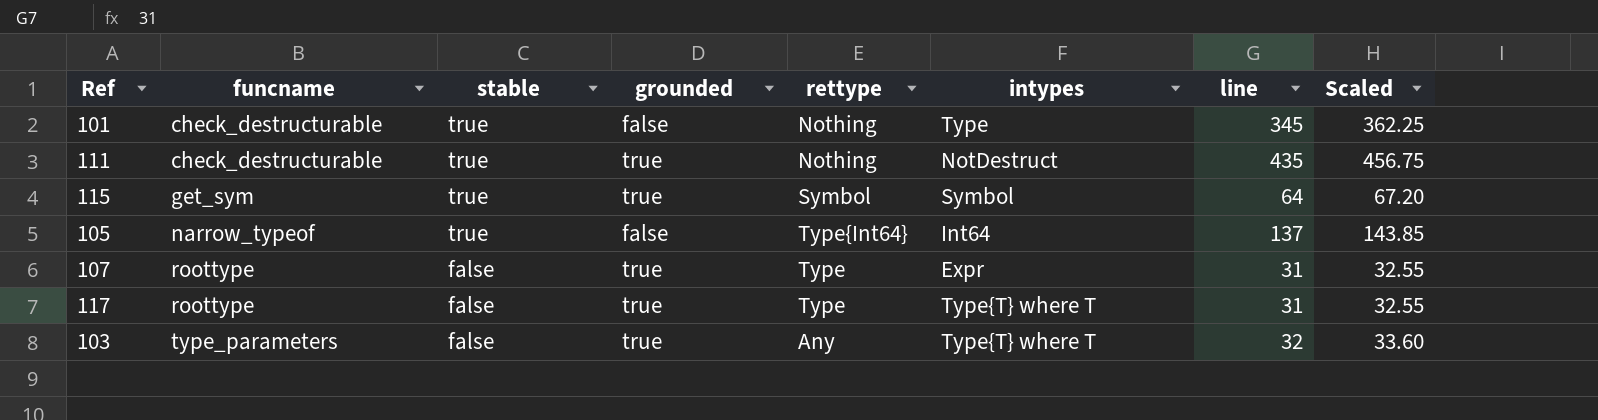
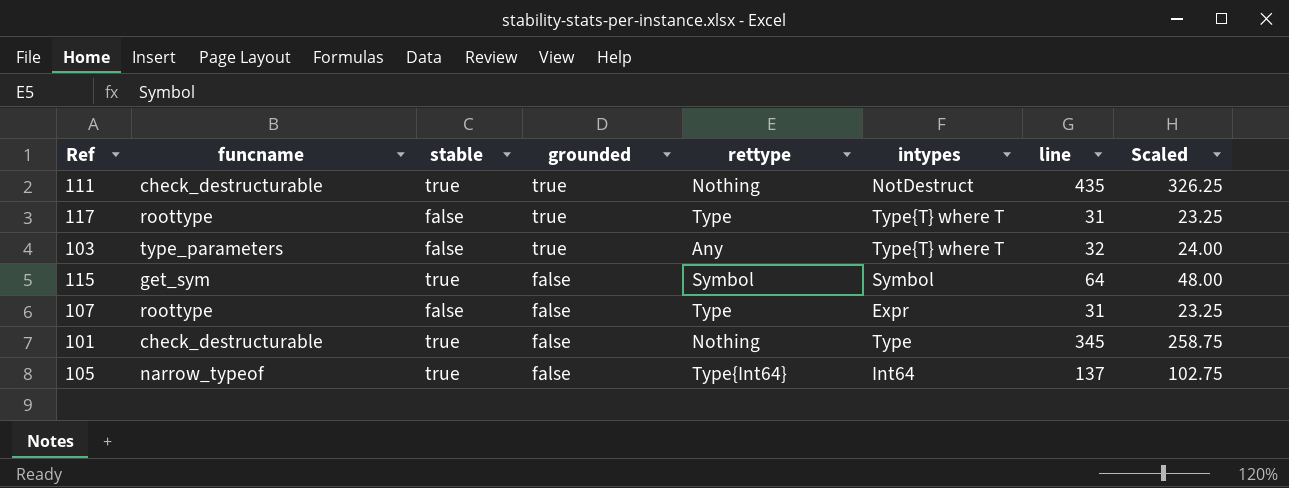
row order: funcname ascending -> grounded descending
column Scaled | formula: [line] * 1.05 -> [line] * 0.75
115 | grounded: true -> false
107 | grounded: true -> false

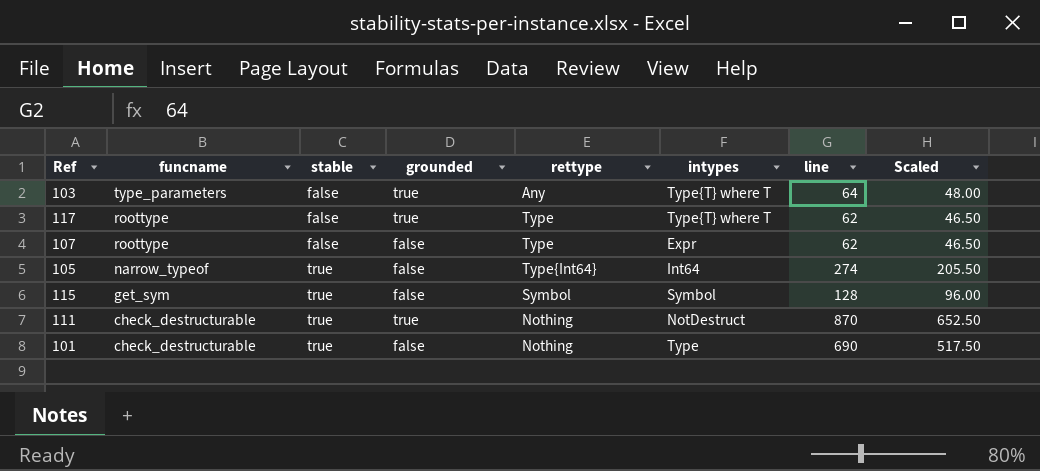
row order: grounded descending -> funcname descending
103 | line: 32 -> 64
103 | Scaled: 24.00 -> 48.00
117 | line: 31 -> 62
117 | Scaled: 23.25 -> 46.50
107 | line: 31 -> 62
107 | Scaled: 23.25 -> 46.50
105 | line: 137 -> 274
105 | Scaled: 102.75 -> 205.50
115 | line: 64 -> 128
115 | Scaled: 48.00 -> 96.00
111 | line: 435 -> 870
111 | Scaled: 326.25 -> 652.50
101 | line: 345 -> 690
101 | Scaled: 258.75 -> 517.50

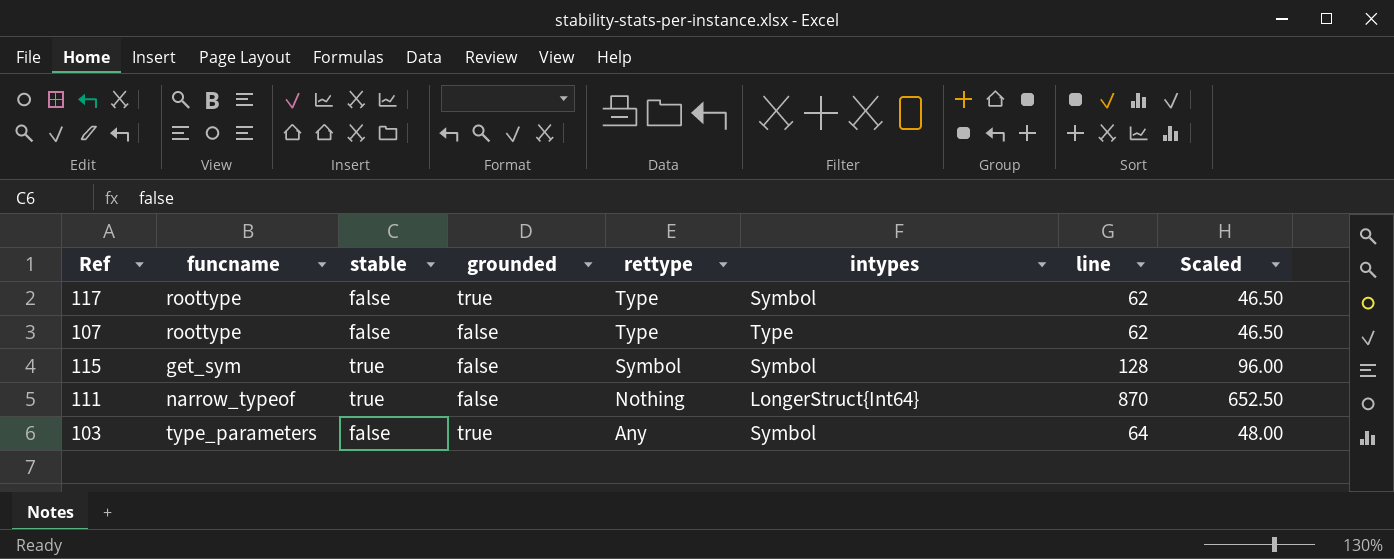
row order: funcname descending -> rettype descending
row 105: narrow_typeof | true | false | Type{Int64} | Int64 | 274 | 205.50 -> none
row 101: check_destructurable | true | false | Nothing | Type | 690 | 517.50 -> none
117 | intypes: Type{T} where T -> Symbol
107 | intypes: Expr -> Type
111 | funcname: check_destructurable -> narrow_typeof
111 | grounded: true -> false
111 | intypes: NotDestruct -> LongerStruct{Int64}
103 | intypes: Type{T} where T -> Symbol

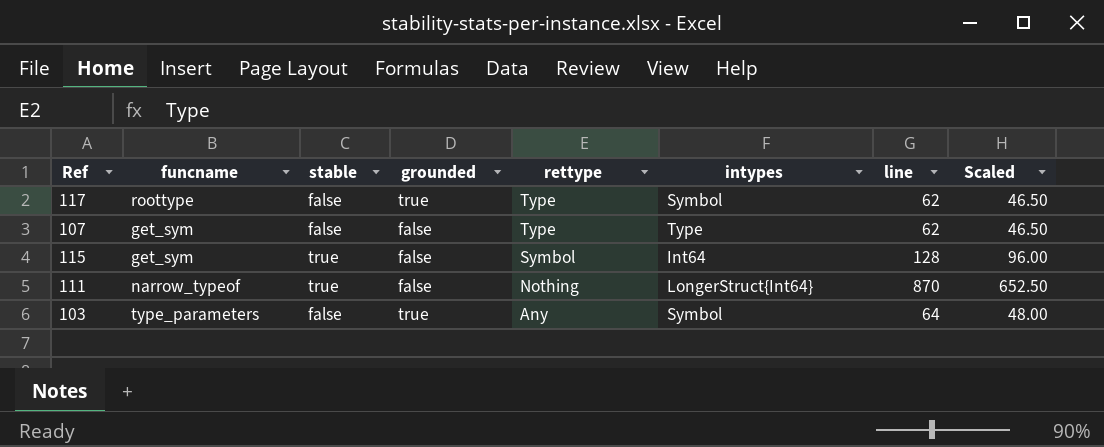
107 | funcname: roottype -> get_sym
115 | intypes: Symbol -> Int64

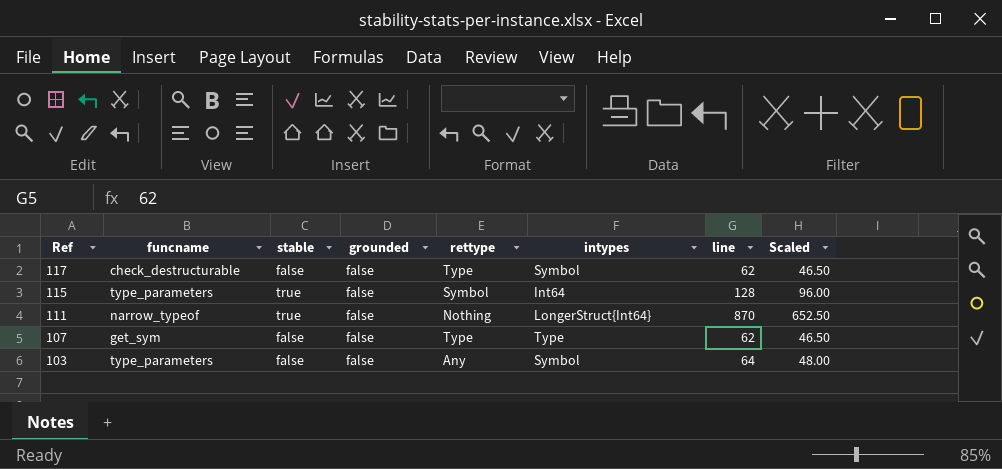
row order: rettype descending -> Ref descending
117 | funcname: roottype -> check_destructurable
117 | grounded: true -> false
115 | funcname: get_sym -> type_parameters
103 | grounded: true -> false

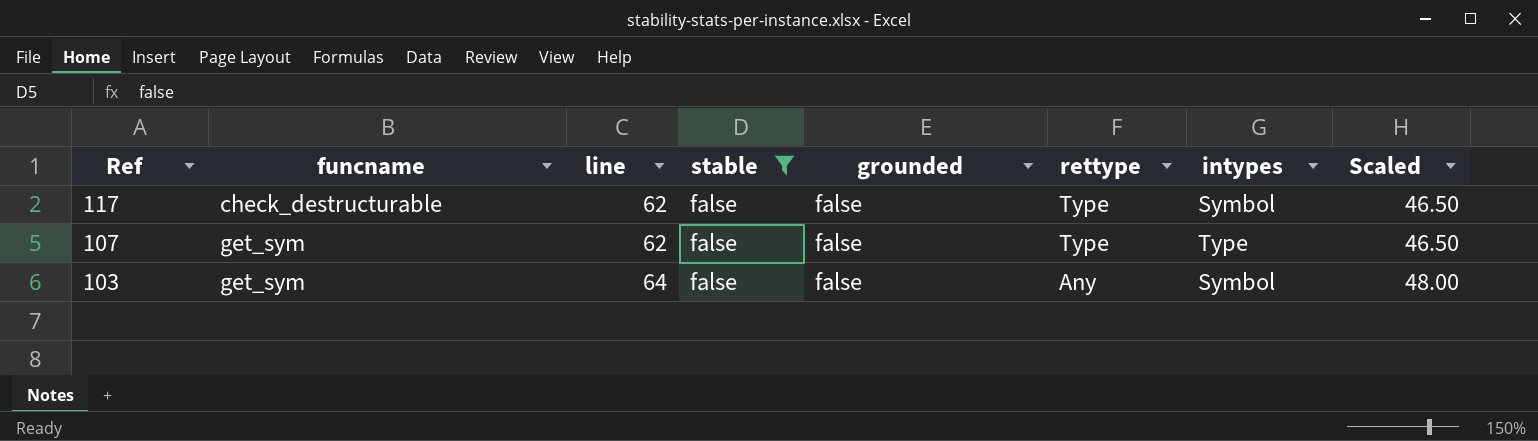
filter: none -> stable = false
column line | position: 7 -> 3
103 | funcname: type_parameters -> get_sym

